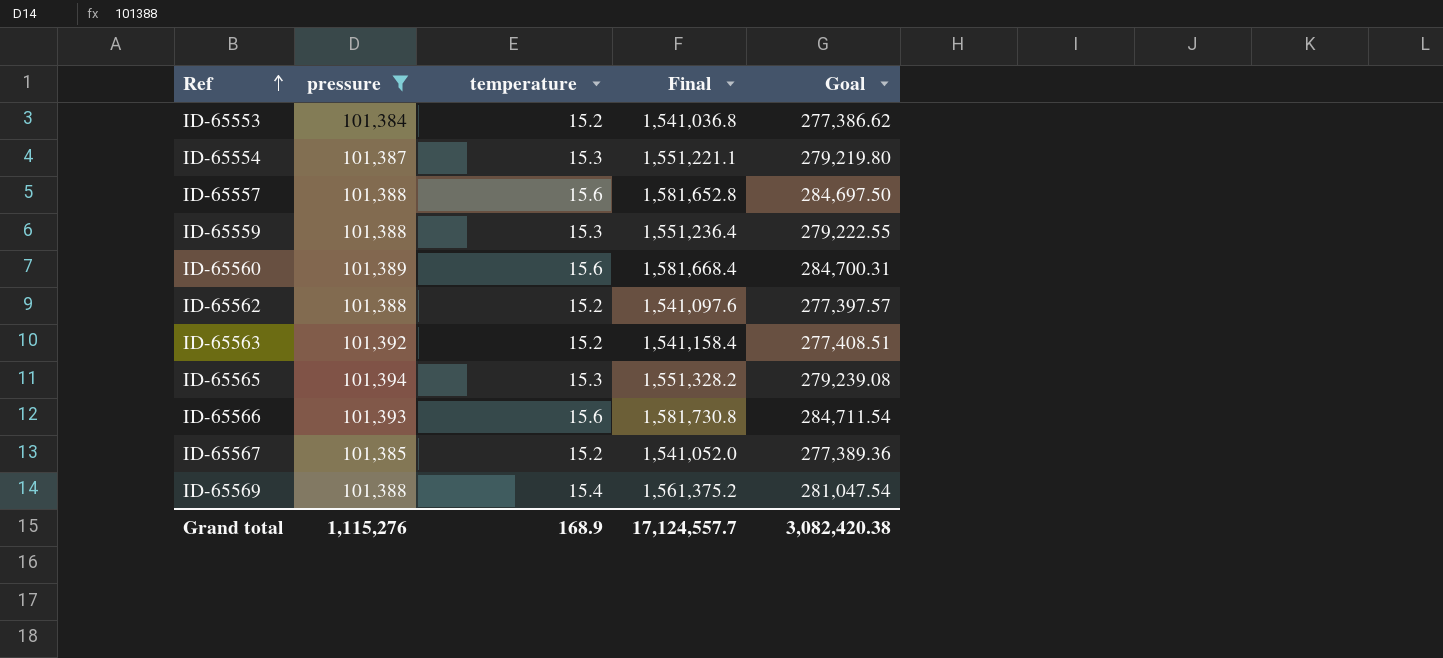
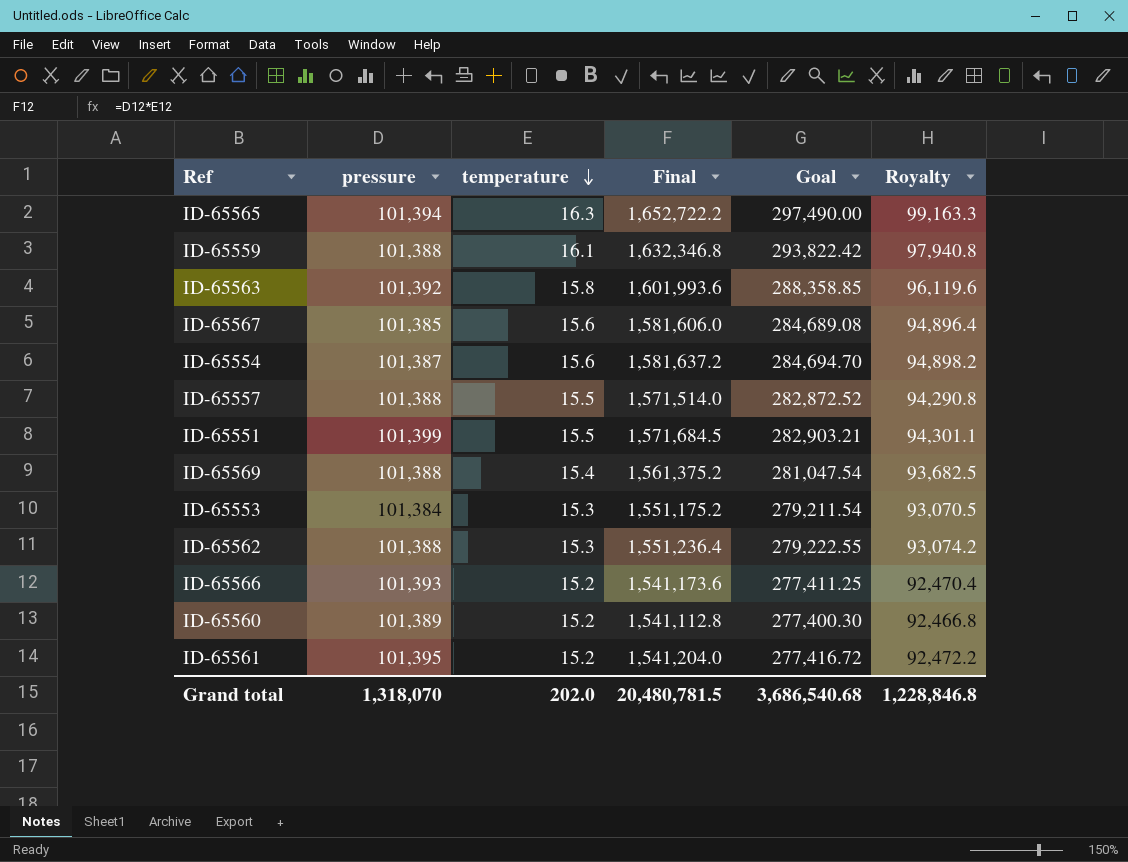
filter: pressure <= 101,394 -> none
row order: Ref ascending -> temperature descending
column Royalty | formula: none -> [Final] * 0.06
ID-65565 | temperature: 15.3 -> 16.3
ID-65565 | Final: 1,551,328.2 -> 1,652,722.2
ID-65565 | Goal: 279,239.08 -> 297,490.00
ID-65559 | temperature: 15.3 -> 16.1
ID-65559 | Final: 1,551,236.4 -> 1,632,346.8
ID-65559 | Goal: 279,222.55 -> 293,822.42
ID-65563 | temperature: 15.2 -> 15.8
ID-65563 | Final: 1,541,158.4 -> 1,601,993.6
ID-65563 | Goal: 277,408.51 -> 288,358.85
ID-65567 | temperature: 15.2 -> 15.6
ID-65567 | Final: 1,541,052.0 -> 1,581,606.0
ID-65567 | Goal: 277,389.36 -> 284,689.08
ID-65554 | temperature: 15.3 -> 15.6
ID-65554 | Final: 1,551,221.1 -> 1,581,637.2
ID-65554 | Goal: 279,219.80 -> 284,694.70
ID-65557 | temperature: 15.6 -> 15.5
ID-65557 | Final: 1,581,652.8 -> 1,571,514.0
ID-65557 | Goal: 284,697.50 -> 282,872.52
ID-65553 | temperature: 15.2 -> 15.3
ID-65553 | Final: 1,541,036.8 -> 1,551,175.2
ID-65553 | Goal: 277,386.62 -> 279,211.54
ID-65562 | temperature: 15.2 -> 15.3
ID-65562 | Final: 1,541,097.6 -> 1,551,236.4
ID-65562 | Goal: 277,397.57 -> 279,222.55
ID-65566 | temperature: 15.6 -> 15.2
ID-65566 | Final: 1,581,730.8 -> 1,541,173.6
ID-65566 | Goal: 284,711.54 -> 277,411.25
ID-65560 | temperature: 15.6 -> 15.2
ID-65560 | Final: 1,581,668.4 -> 1,541,112.8
ID-65560 | Goal: 284,700.31 -> 277,400.30
Grand total | pressure: 1,115,276 -> 1,318,070
Grand total | temperature: 168.9 -> 202.0
Grand total | Final: 17,124,557.7 -> 20,480,781.5
Grand total | Goal: 3,082,420.38 -> 3,686,540.68

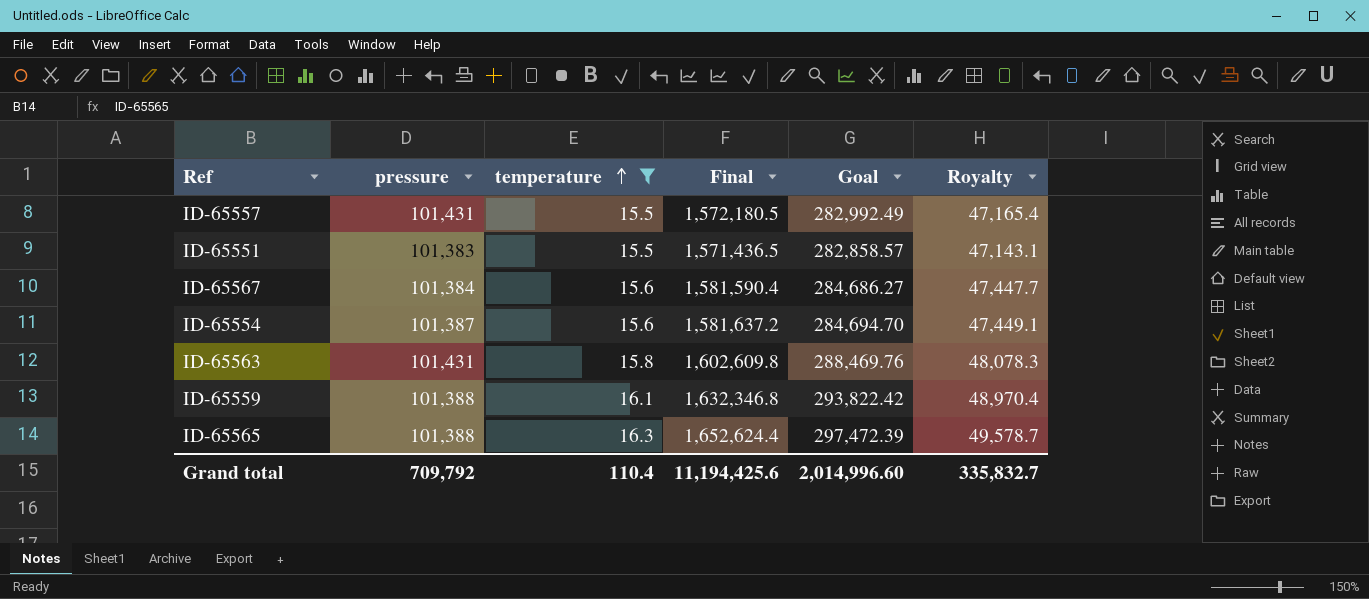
filter: none -> temperature >= 15.5
row order: temperature descending -> temperature ascending
column Royalty | formula: [Final] * 0.06 -> [Final] * 0.03
ID-65557 | pressure: 101,388 -> 101,431
ID-65557 | Final: 1,571,514.0 -> 1,572,180.5
ID-65557 | Goal: 282,872.52 -> 282,992.49
ID-65551 | pressure: 101,399 -> 101,383
ID-65551 | Final: 1,571,684.5 -> 1,571,436.5
ID-65551 | Goal: 282,903.21 -> 282,858.57
ID-65567 | pressure: 101,385 -> 101,384
ID-65567 | Final: 1,581,606.0 -> 1,581,590.4
ID-65567 | Goal: 284,689.08 -> 284,686.27
ID-65563 | pressure: 101,392 -> 101,431
ID-65563 | Final: 1,601,993.6 -> 1,602,609.8
ID-65563 | Goal: 288,358.85 -> 288,469.76
ID-65565 | pressure: 101,394 -> 101,388
ID-65565 | Final: 1,652,722.2 -> 1,652,624.4
ID-65565 | Goal: 297,490.00 -> 297,472.39
Grand total | pressure: 1,318,070 -> 709,792
Grand total | temperature: 202.0 -> 110.4
Grand total | Final: 20,480,781.5 -> 11,194,425.6
Grand total | Goal: 3,686,540.68 -> 2,014,996.60
Grand total | Royalty: 1,228,846.8 -> 335,832.7

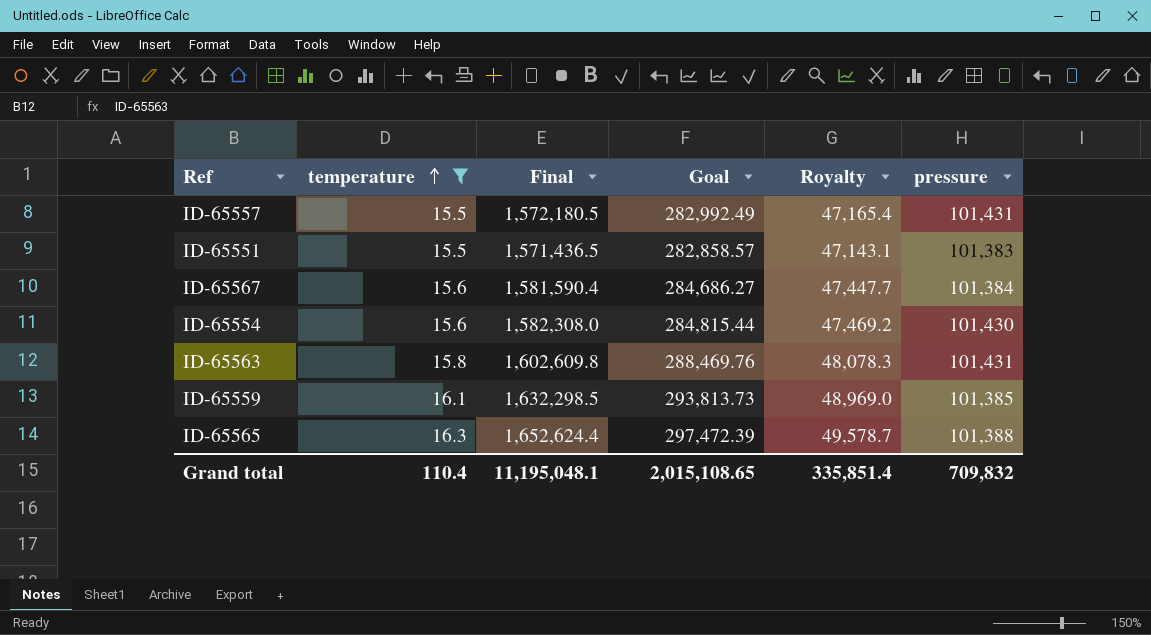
column pressure | position: 2 -> 6
ID-65554 | Final: 1,581,637.2 -> 1,582,308.0
ID-65554 | Goal: 284,694.70 -> 284,815.44
ID-65554 | Royalty: 47,449.1 -> 47,469.2
ID-65554 | pressure: 101,387 -> 101,430
ID-65559 | Final: 1,632,346.8 -> 1,632,298.5
ID-65559 | Goal: 293,822.42 -> 293,813.73
ID-65559 | Royalty: 48,970.4 -> 48,969.0
ID-65559 | pressure: 101,388 -> 101,385
Grand total | Final: 11,194,425.6 -> 11,195,048.1
Grand total | Goal: 2,014,996.60 -> 2,015,108.65
Grand total | Royalty: 335,832.7 -> 335,851.4
Grand total | pressure: 709,792 -> 709,832

